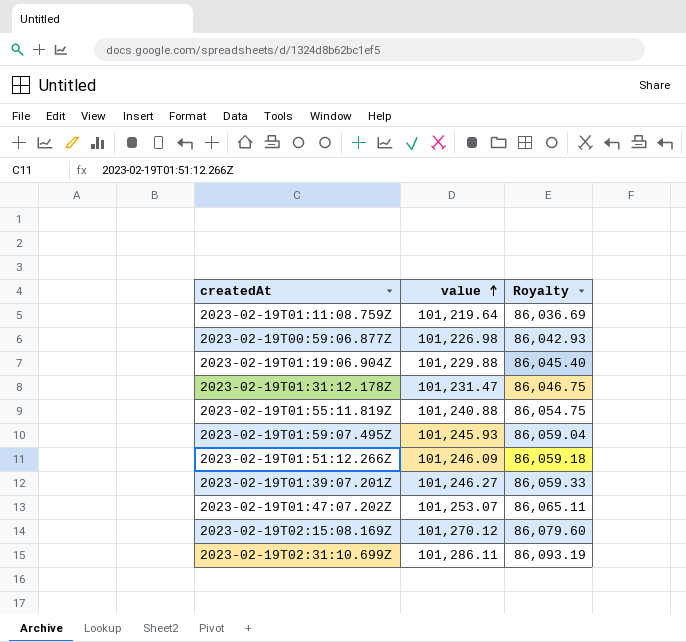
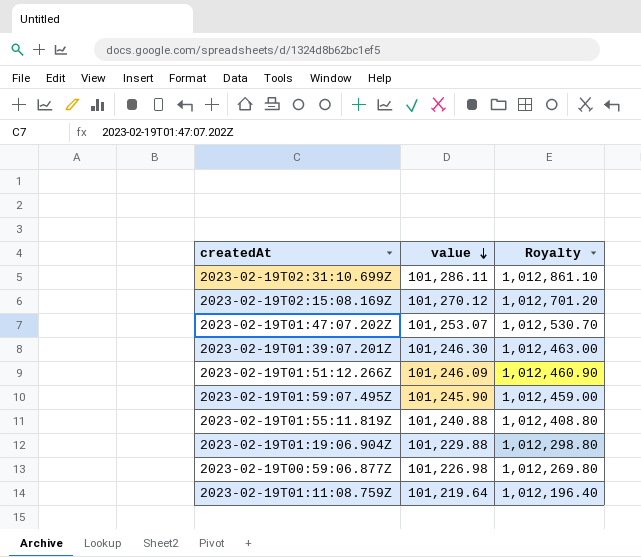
row order: value ascending -> value descending
column Royalty | formula: [value] * 0.85 -> [value] * 10
row 2023-02-19T01:31:12.178Z: 101,231.47 | 86,046.75 -> none
2023-02-19T01:39:07.201Z | value: 101,246.27 -> 101,246.30
2023-02-19T01:59:07.495Z | value: 101,245.93 -> 101,245.90

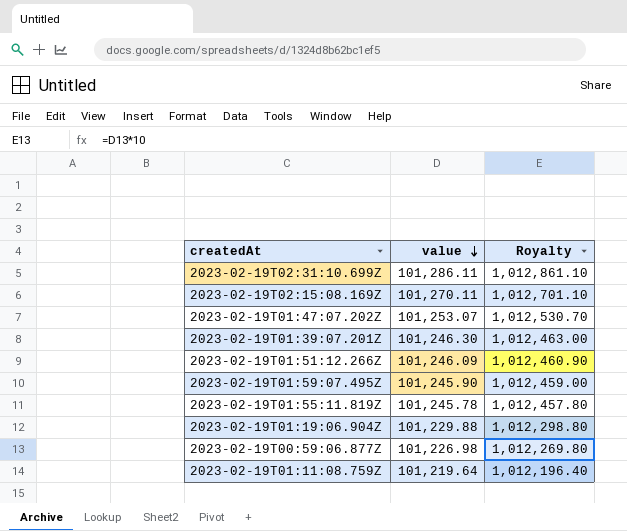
2023-02-19T02:15:08.169Z | value: 101,270.12 -> 101,270.11
2023-02-19T02:15:08.169Z | Royalty: 1,012,701.20 -> 1,012,701.10
2023-02-19T01:55:11.819Z | value: 101,240.88 -> 101,245.78
2023-02-19T01:55:11.819Z | Royalty: 1,012,408.80 -> 1,012,457.80

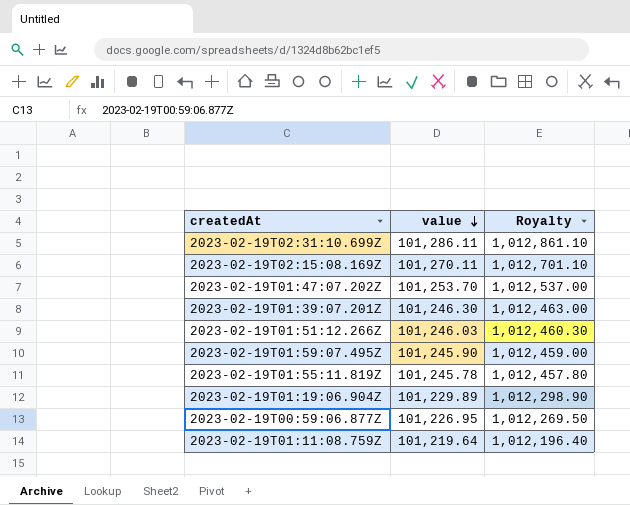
2023-02-19T01:47:07.202Z | value: 101,253.07 -> 101,253.70
2023-02-19T01:47:07.202Z | Royalty: 1,012,530.70 -> 1,012,537.00
2023-02-19T01:51:12.266Z | value: 101,246.09 -> 101,246.03
2023-02-19T01:51:12.266Z | Royalty: 1,012,460.90 -> 1,012,460.30
2023-02-19T01:19:06.904Z | value: 101,229.88 -> 101,229.89
2023-02-19T01:19:06.904Z | Royalty: 1,012,298.80 -> 1,012,298.90
2023-02-19T00:59:06.877Z | value: 101,226.98 -> 101,226.95
2023-02-19T00:59:06.877Z | Royalty: 1,012,269.80 -> 1,012,269.50

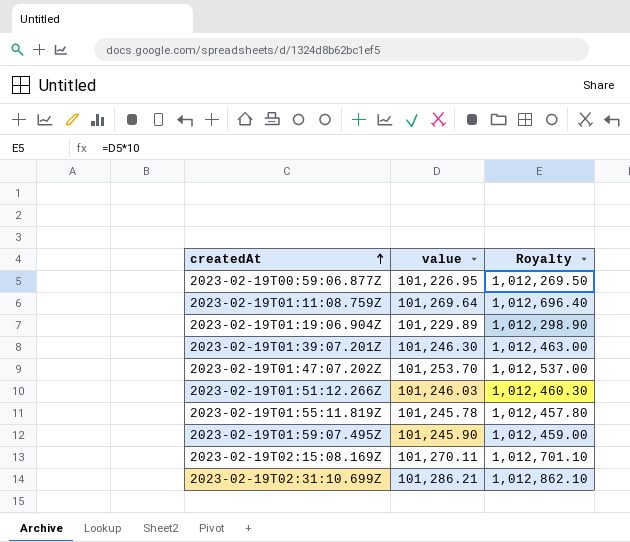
row order: value descending -> createdAt ascending
2023-02-19T01:11:08.759Z | value: 101,219.64 -> 101,269.64
2023-02-19T01:11:08.759Z | Royalty: 1,012,196.40 -> 1,012,696.40
2023-02-19T02:31:10.699Z | value: 101,286.11 -> 101,286.21
2023-02-19T02:31:10.699Z | Royalty: 1,012,861.10 -> 1,012,862.10

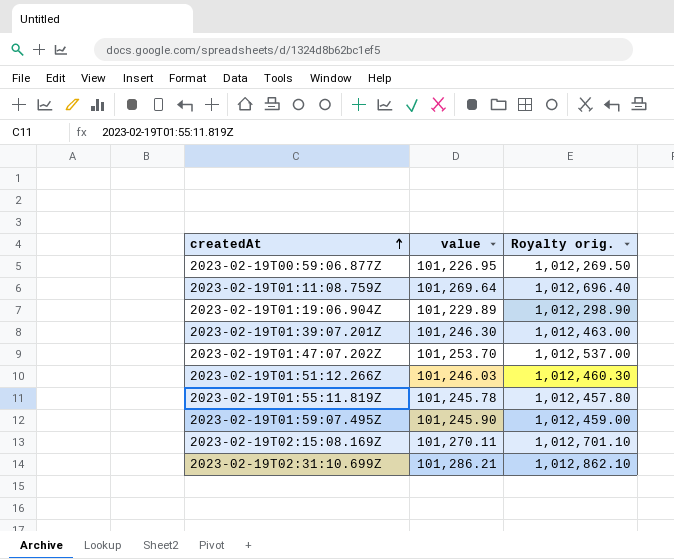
column name: Royalty -> Royalty orig.

